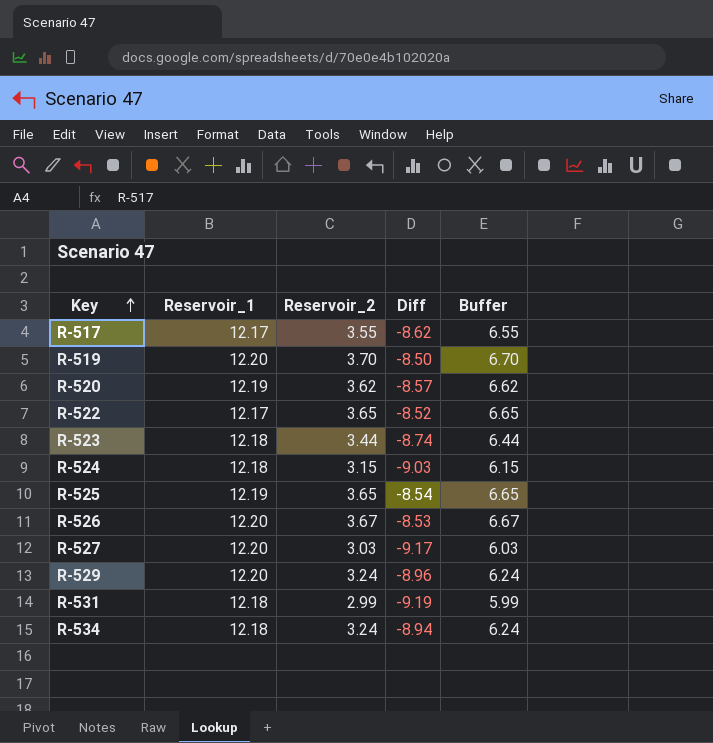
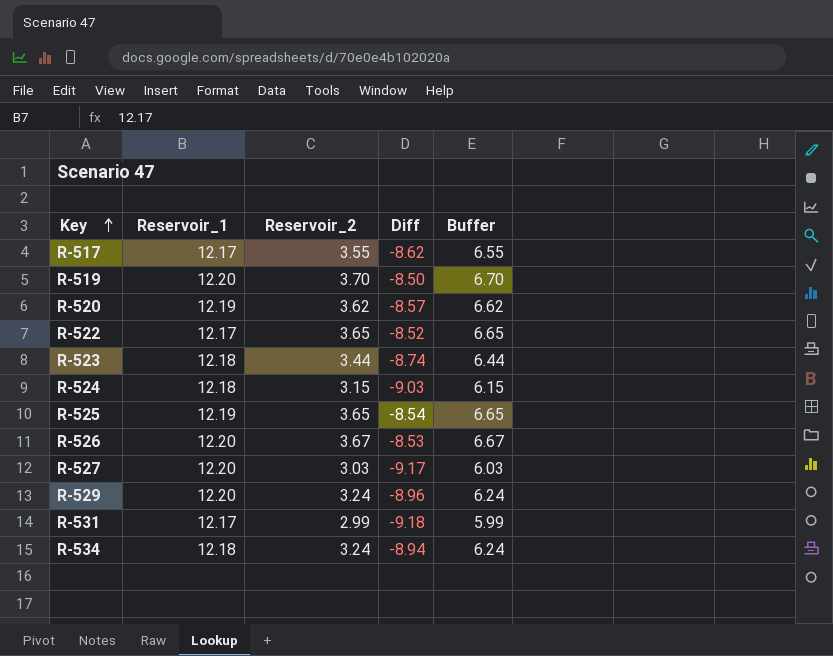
R-531 | Reservoir_1: 12.18 -> 12.17
R-531 | Diff: -9.19 -> -9.18

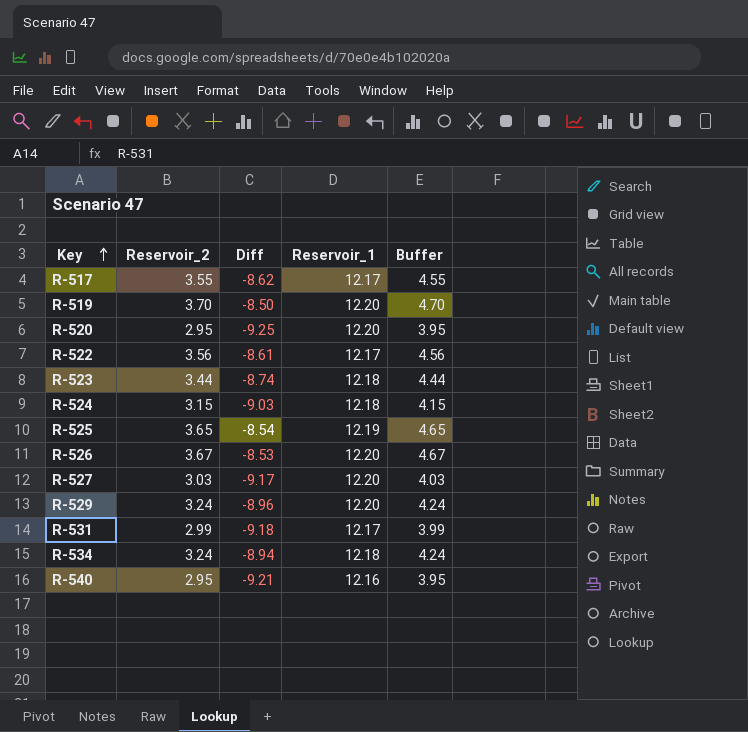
column Reservoir_1 | position: 2 -> 4
column Buffer | formula: [Reservoir_2] + 3 -> [Reservoir_2] + 1
R-520 | Reservoir_2: 3.62 -> 2.95
R-520 | Diff: -8.57 -> -9.25
R-520 | Reservoir_1: 12.19 -> 12.20
R-522 | Reservoir_2: 3.65 -> 3.56
R-522 | Diff: -8.52 -> -8.61
row R-540: none -> 2.95 | -9.21 | 12.16 | 3.95

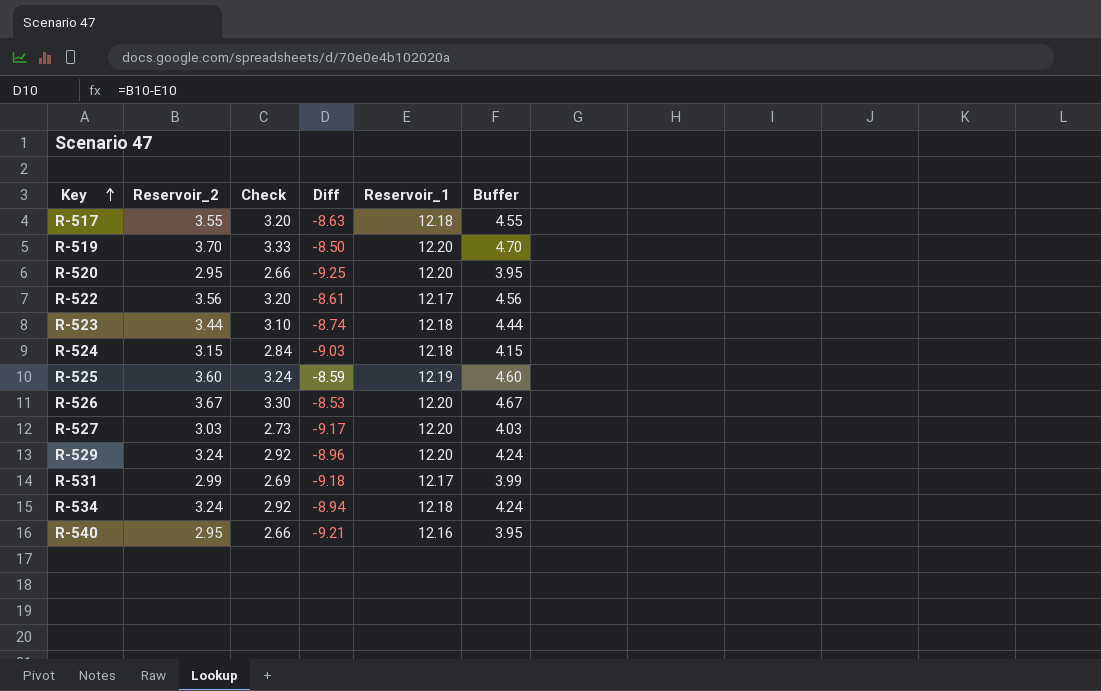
column Check | formula: none -> [Reservoir_2] * 0.9
R-517 | Diff: -8.62 -> -8.63
R-517 | Reservoir_1: 12.17 -> 12.18
R-525 | Reservoir_2: 3.65 -> 3.60
R-525 | Diff: -8.54 -> -8.59
R-525 | Buffer: 4.65 -> 4.60

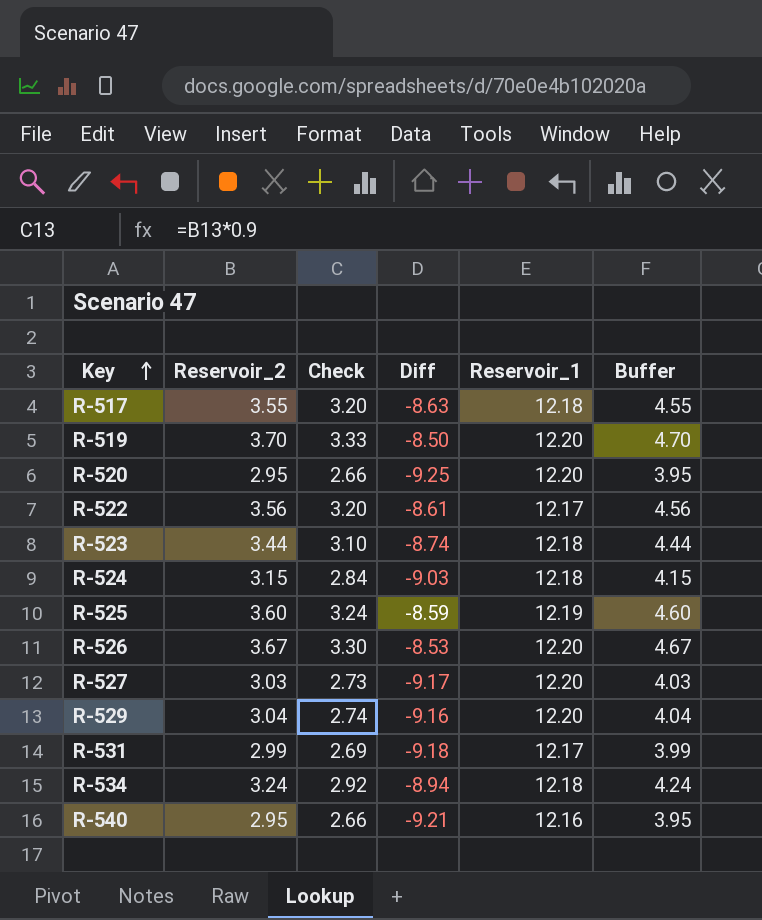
R-529 | Reservoir_2: 3.24 -> 3.04
R-529 | Check: 2.92 -> 2.74
R-529 | Diff: -8.96 -> -9.16
R-529 | Buffer: 4.24 -> 4.04

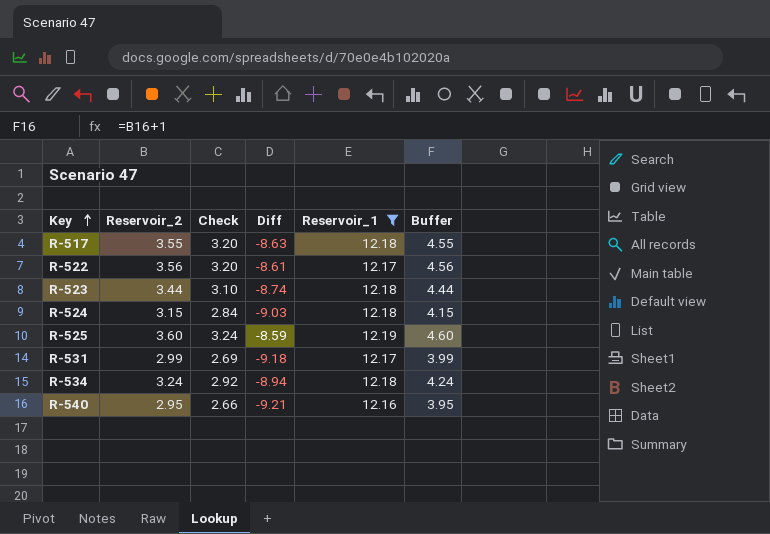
filter: none -> Reservoir_1 != 12.20

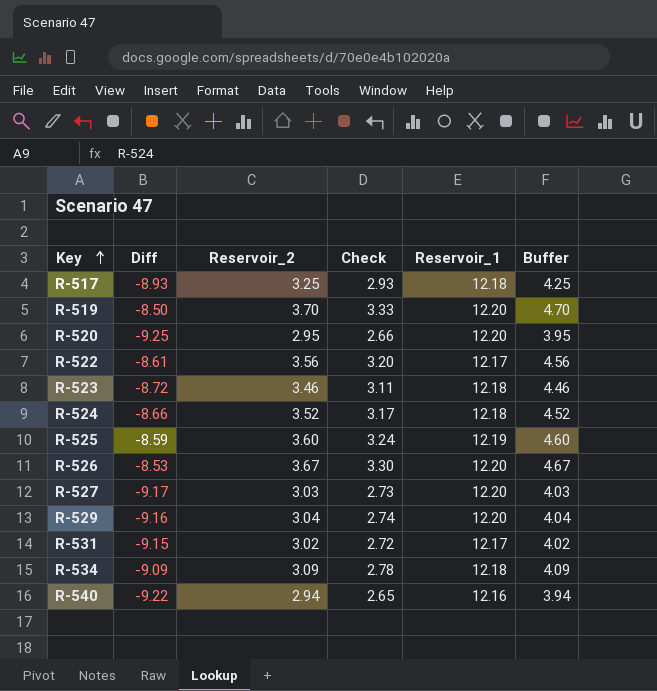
filter: Reservoir_1 != 12.20 -> none
column Diff | position: 4 -> 2
R-517 | Diff: -8.63 -> -8.93
R-517 | Reservoir_2: 3.55 -> 3.25
R-517 | Check: 3.20 -> 2.93
R-517 | Buffer: 4.55 -> 4.25
R-523 | Diff: -8.74 -> -8.72
R-523 | Reservoir_2: 3.44 -> 3.46
R-523 | Check: 3.10 -> 3.11
R-523 | Buffer: 4.44 -> 4.46
R-524 | Diff: -9.03 -> -8.66
R-524 | Reservoir_2: 3.15 -> 3.52
R-524 | Check: 2.84 -> 3.17
R-524 | Buffer: 4.15 -> 4.52
R-531 | Diff: -9.18 -> -9.15
R-531 | Reservoir_2: 2.99 -> 3.02
R-531 | Check: 2.69 -> 2.72
R-531 | Buffer: 3.99 -> 4.02
R-534 | Diff: -8.94 -> -9.09
R-534 | Reservoir_2: 3.24 -> 3.09
R-534 | Check: 2.92 -> 2.78
R-534 | Buffer: 4.24 -> 4.09
R-540 | Diff: -9.21 -> -9.22
R-540 | Reservoir_2: 2.95 -> 2.94
R-540 | Check: 2.66 -> 2.65
R-540 | Buffer: 3.95 -> 3.94

